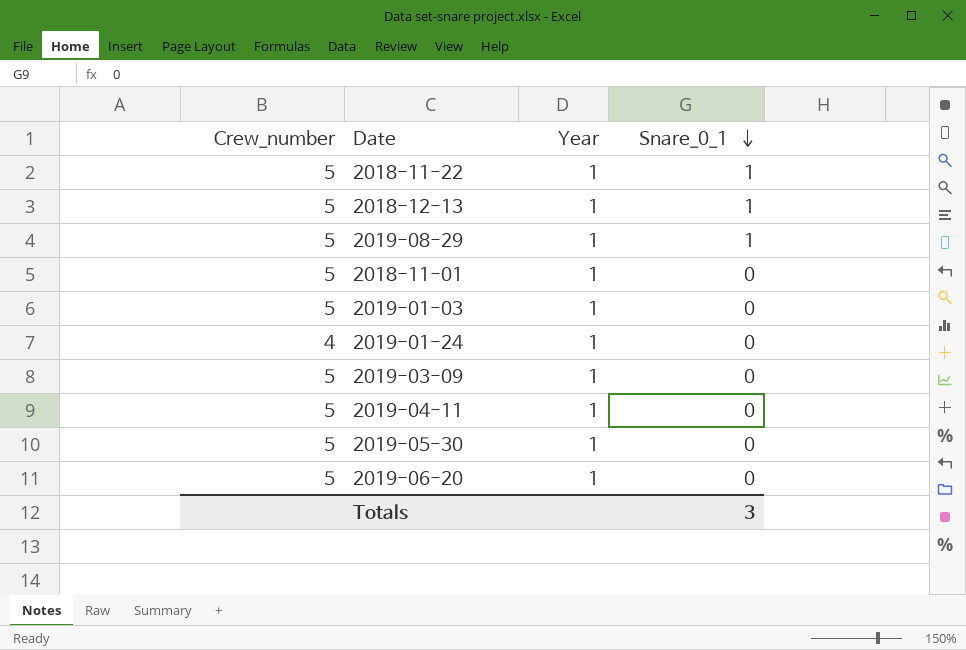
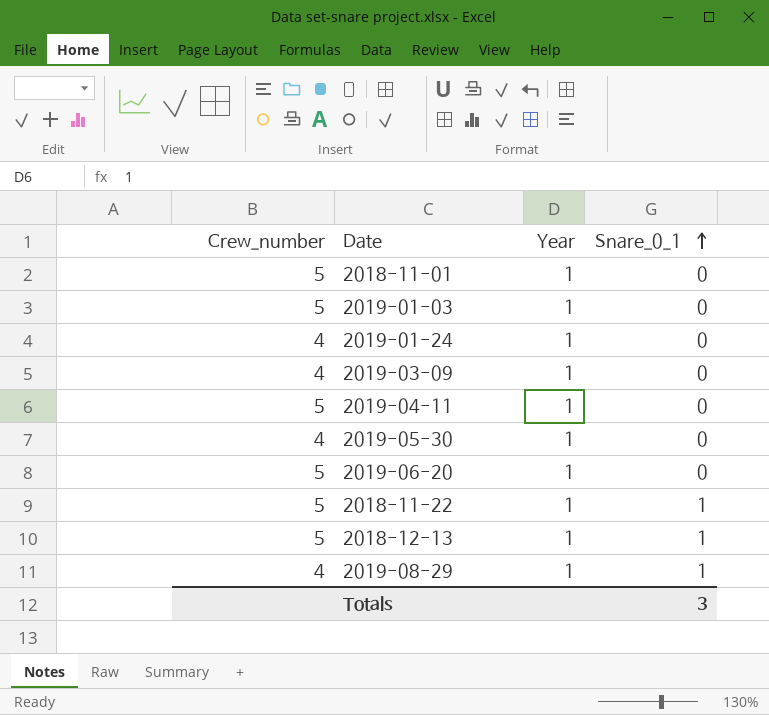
row order: Snare_0_1 descending -> Snare_0_1 ascending
2019-03-09 | Crew_number: 5 -> 4
2019-05-30 | Crew_number: 5 -> 4
2019-08-29 | Crew_number: 5 -> 4

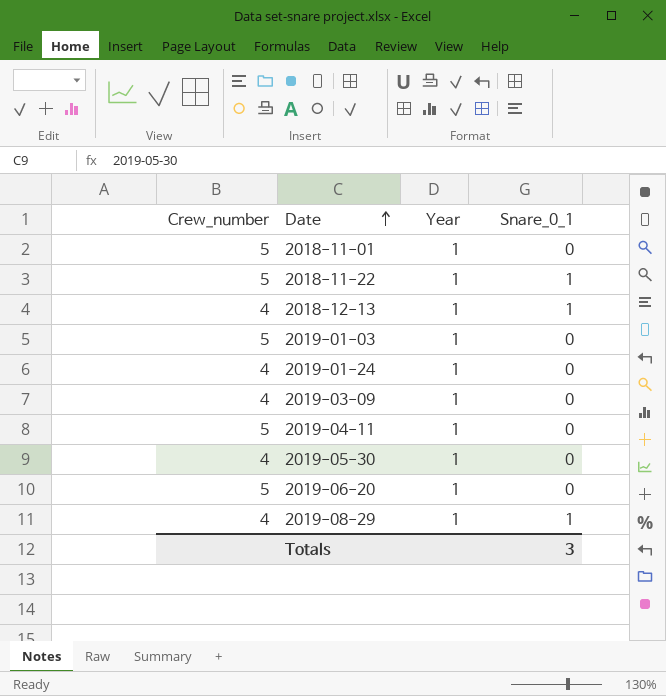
row order: Snare_0_1 ascending -> Date ascending
2018-12-13 | Crew_number: 5 -> 4

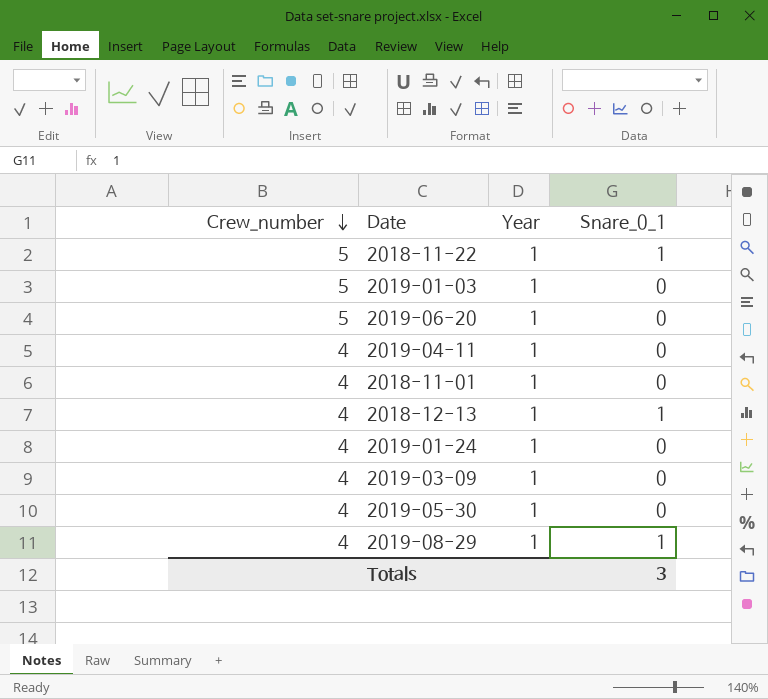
row order: Date ascending -> Crew_number descending
2019-04-11 | Crew_number: 5 -> 4
2018-11-01 | Crew_number: 5 -> 4

